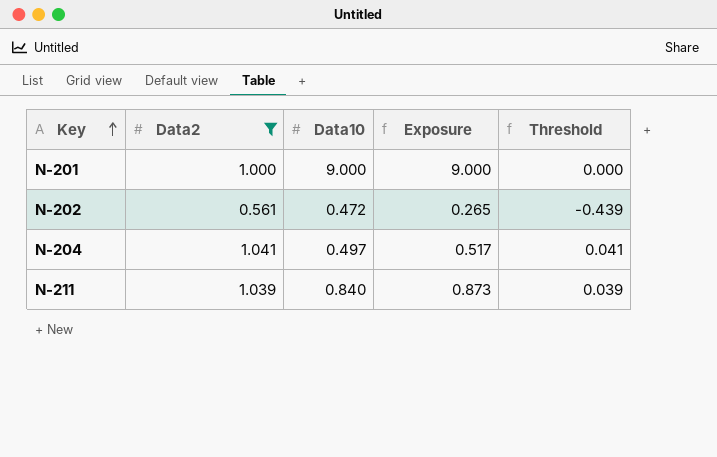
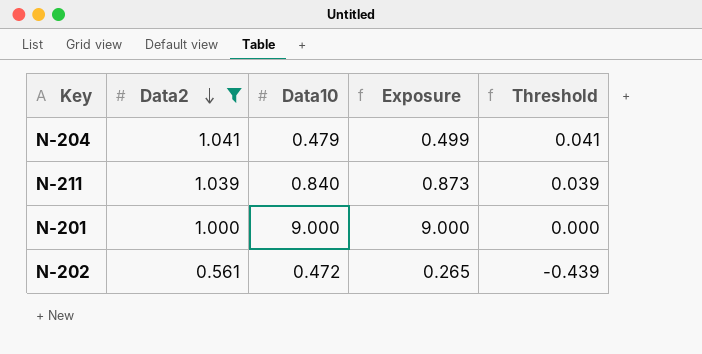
row order: Key ascending -> Data2 descending
N-204 | Data10: 0.497 -> 0.479
N-204 | Exposure: 0.517 -> 0.499

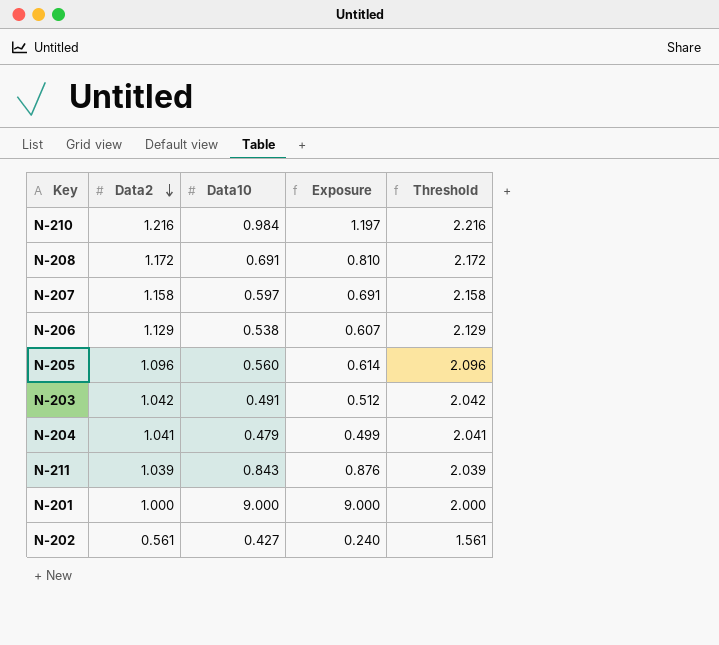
filter: Data2 <= 1.041 -> none
column Threshold | formula: [Data2] - 1 -> [Data2] + 1
N-211 | Data10: 0.840 -> 0.843
N-211 | Exposure: 0.873 -> 0.876
N-202 | Data10: 0.472 -> 0.427
N-202 | Exposure: 0.265 -> 0.240

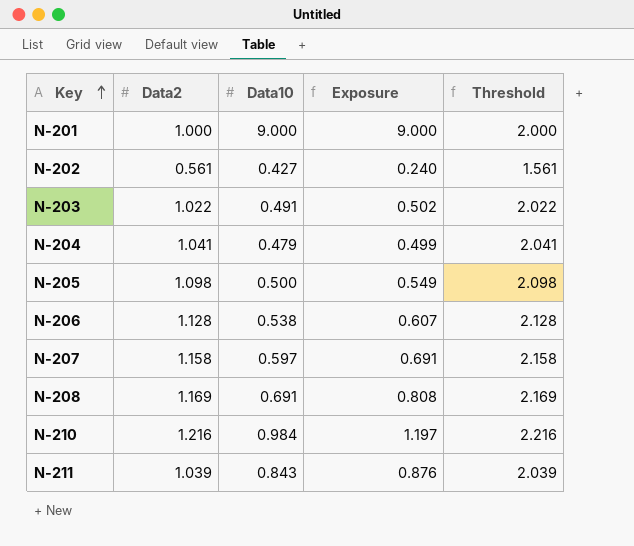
row order: Data2 descending -> Key ascending
N-203 | Data2: 1.042 -> 1.022
N-203 | Exposure: 0.512 -> 0.502
N-203 | Threshold: 2.042 -> 2.022
N-205 | Data2: 1.096 -> 1.098
N-205 | Data10: 0.560 -> 0.500
N-205 | Exposure: 0.614 -> 0.549
N-205 | Threshold: 2.096 -> 2.098
N-206 | Data2: 1.129 -> 1.128
N-206 | Threshold: 2.129 -> 2.128
N-208 | Data2: 1.172 -> 1.169
N-208 | Exposure: 0.810 -> 0.808
N-208 | Threshold: 2.172 -> 2.169

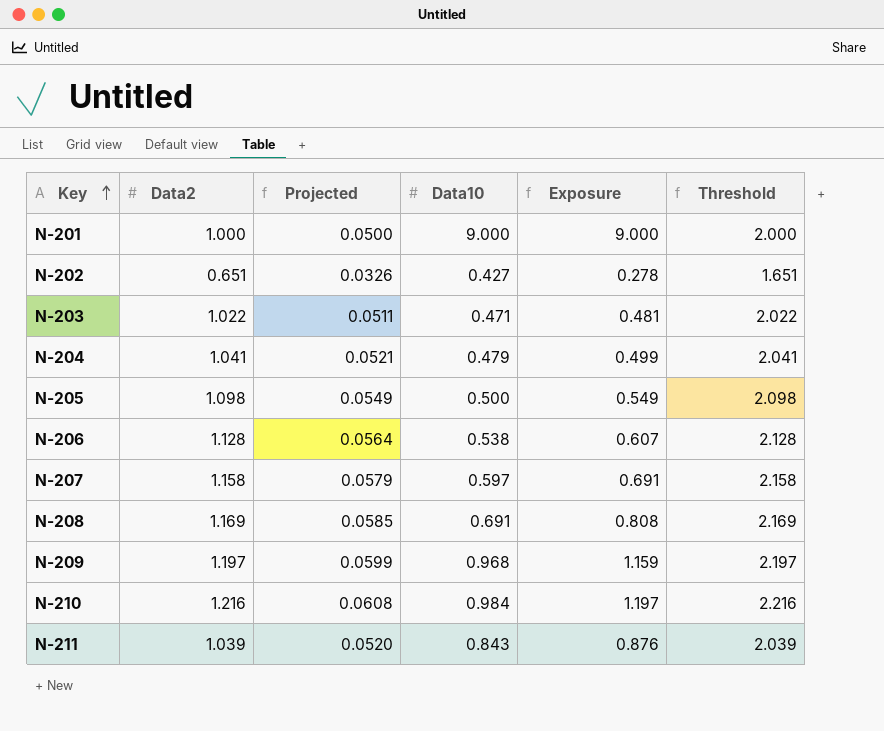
column Projected | formula: none -> [Data2] * 0.05
N-202 | Data2: 0.561 -> 0.651
N-202 | Exposure: 0.240 -> 0.278
N-202 | Threshold: 1.561 -> 1.651
N-203 | Data10: 0.491 -> 0.471
N-203 | Exposure: 0.502 -> 0.481
row N-209: none -> 1.197 | 0.0599 | 0.968 | 1.159 | 2.197

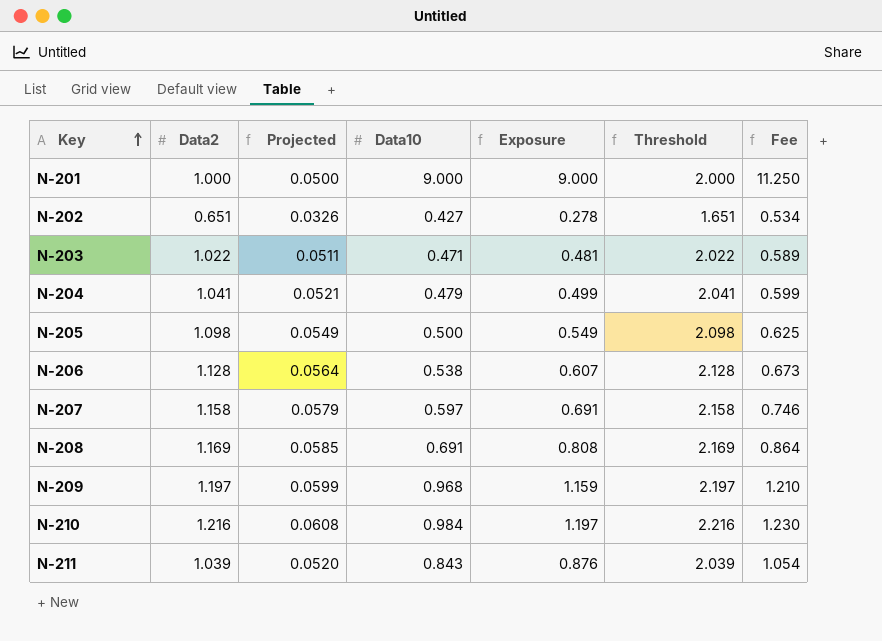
column Fee | formula: none -> [Data10] * 1.25

